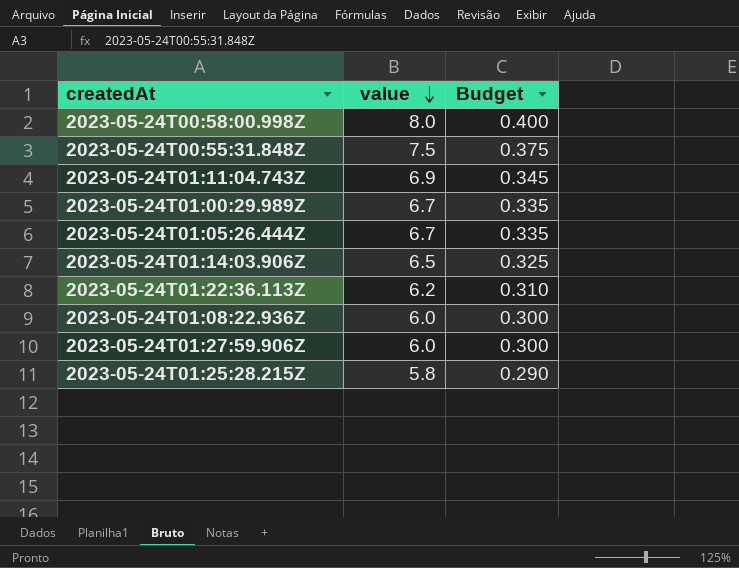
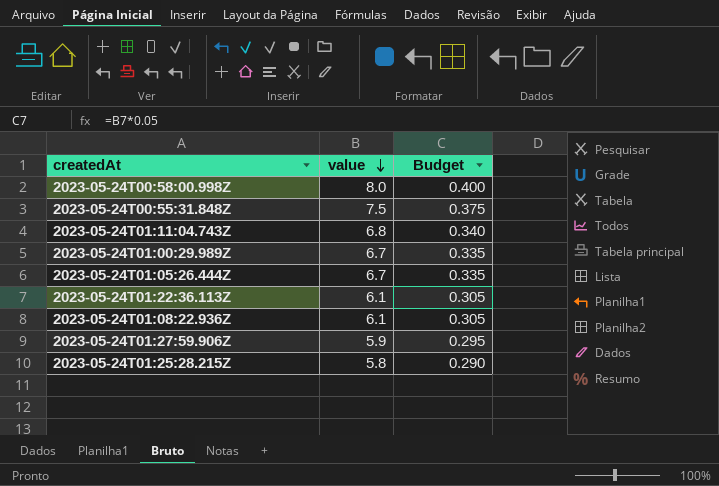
row 2023-05-24T01:14:03.906Z: 6.5 | 0.325 -> none
2023-05-24T01:11:04.743Z | value: 6.9 -> 6.8
2023-05-24T01:11:04.743Z | Budget: 0.345 -> 0.340
2023-05-24T01:22:36.113Z | value: 6.2 -> 6.1
2023-05-24T01:22:36.113Z | Budget: 0.310 -> 0.305
2023-05-24T01:08:22.936Z | value: 6.0 -> 6.1
2023-05-24T01:08:22.936Z | Budget: 0.300 -> 0.305
2023-05-24T01:27:59.906Z | value: 6.0 -> 5.9
2023-05-24T01:27:59.906Z | Budget: 0.300 -> 0.295

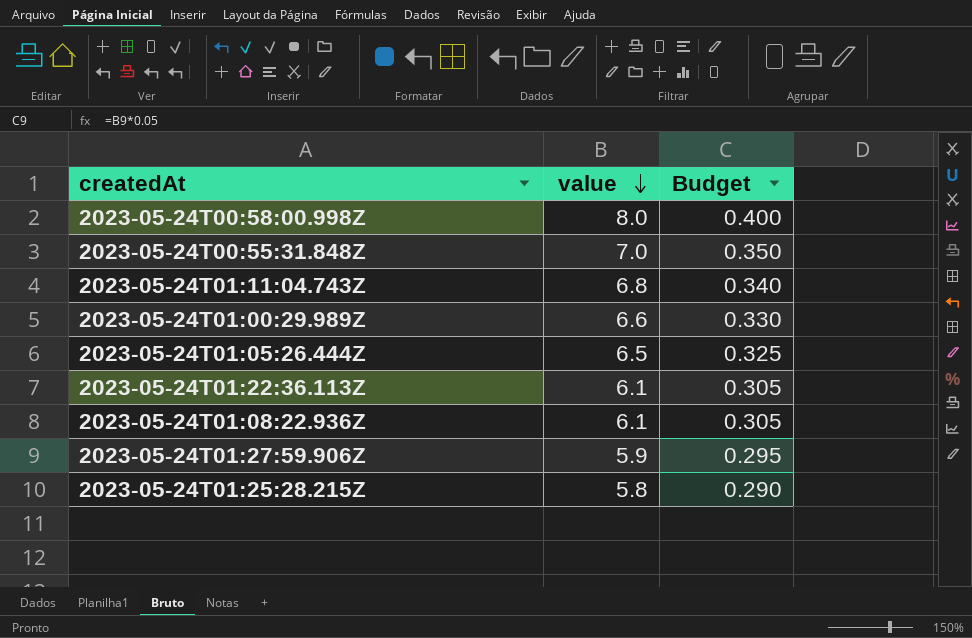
2023-05-24T00:55:31.848Z | value: 7.5 -> 7.0
2023-05-24T00:55:31.848Z | Budget: 0.375 -> 0.350
2023-05-24T01:00:29.989Z | value: 6.7 -> 6.6
2023-05-24T01:00:29.989Z | Budget: 0.335 -> 0.330
2023-05-24T01:05:26.444Z | value: 6.7 -> 6.5
2023-05-24T01:05:26.444Z | Budget: 0.335 -> 0.325

